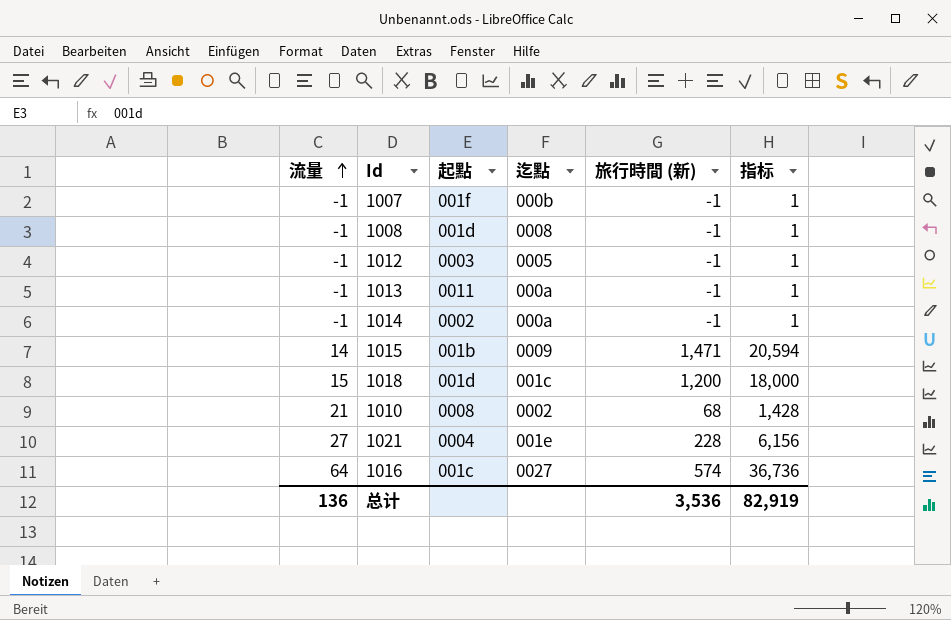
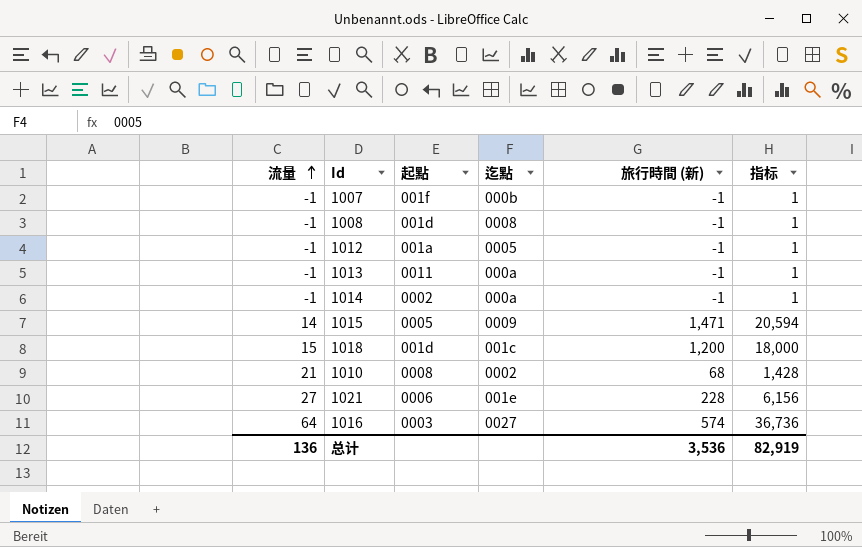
1012 | 起點: 0003 -> 001a
1015 | 起點: 001b -> 0005
1021 | 起點: 0004 -> 0006
1016 | 起點: 001c -> 0003

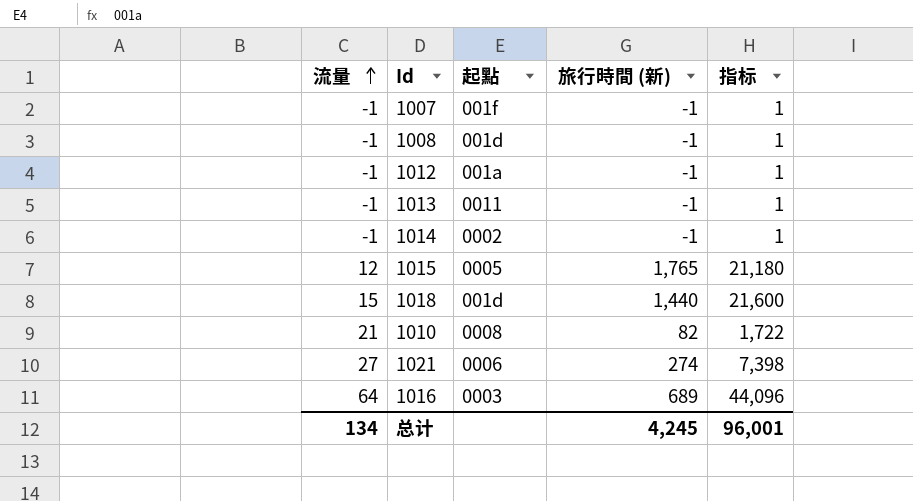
column 迄點 | position: 4 -> none
1015 | 流量: 14 -> 12
1015 | 旅行時間 (新): 1,471 -> 1,765
1015 | 指标: 20,594 -> 21,180
1018 | 旅行時間 (新): 1,200 -> 1,440
1018 | 指标: 18,000 -> 21,600
1010 | 旅行時間 (新): 68 -> 82
1010 | 指标: 1,428 -> 1,722
1021 | 旅行時間 (新): 228 -> 274
1021 | 指标: 6,156 -> 7,398
1016 | 旅行時間 (新): 574 -> 689
1016 | 指标: 36,736 -> 44,096
总计 | 流量: 136 -> 134
总计 | 旅行時間 (新): 3,536 -> 4,245
总计 | 指标: 82,919 -> 96,001

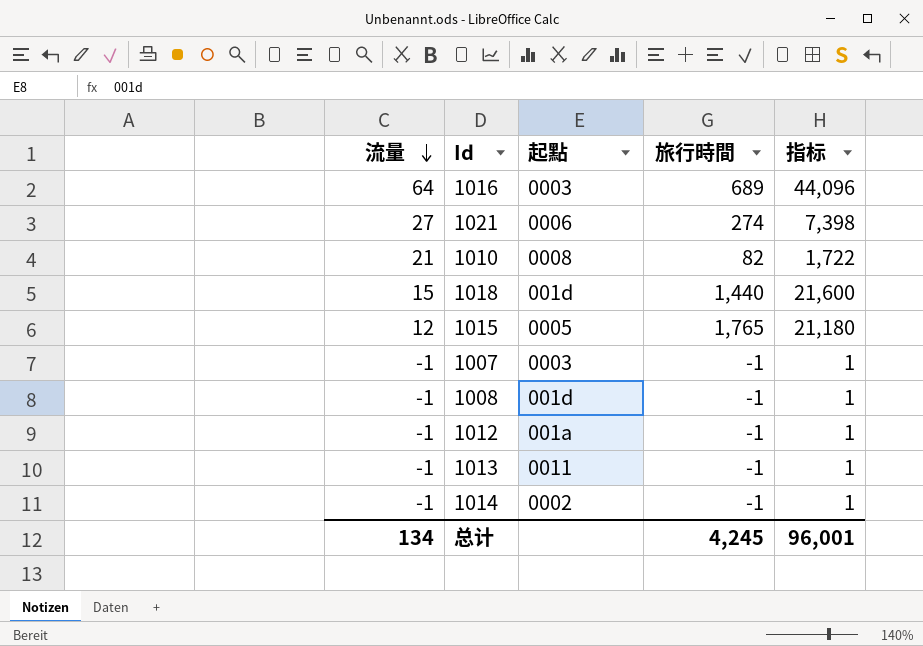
row order: 流量 ascending -> 流量 descending
column name: 旅行時間 (新) -> 旅行時間
1007 | 起點: 001f -> 0003

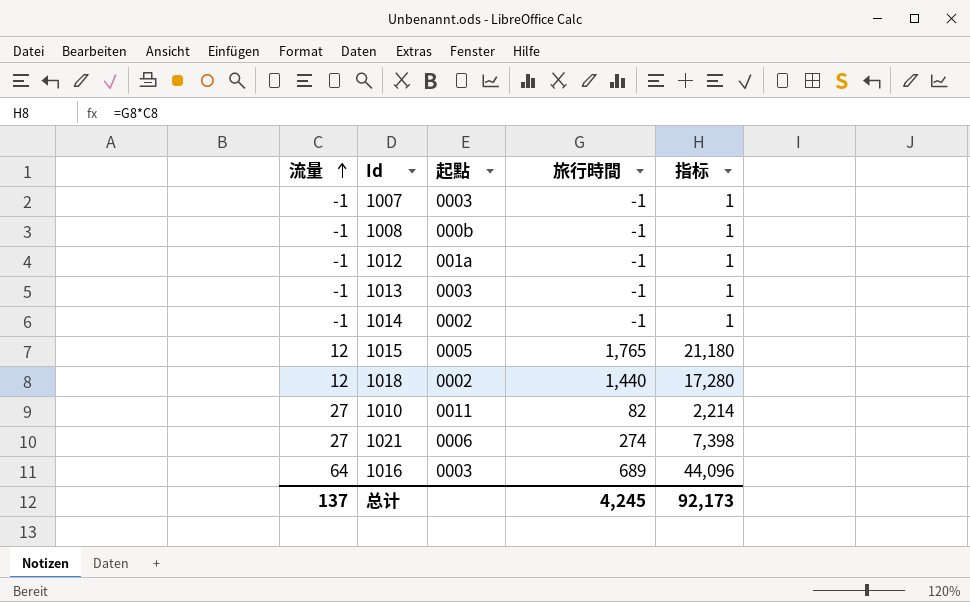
row order: 流量 descending -> 流量 ascending
1008 | 起點: 001d -> 000b
1013 | 起點: 0011 -> 0003
1018 | 流量: 15 -> 12
1018 | 起點: 001d -> 0002
1018 | 指标: 21,600 -> 17,280
1010 | 流量: 21 -> 27
1010 | 起點: 0008 -> 0011
1010 | 指标: 1,722 -> 2,214
总计 | 流量: 134 -> 137
总计 | 指标: 96,001 -> 92,173

